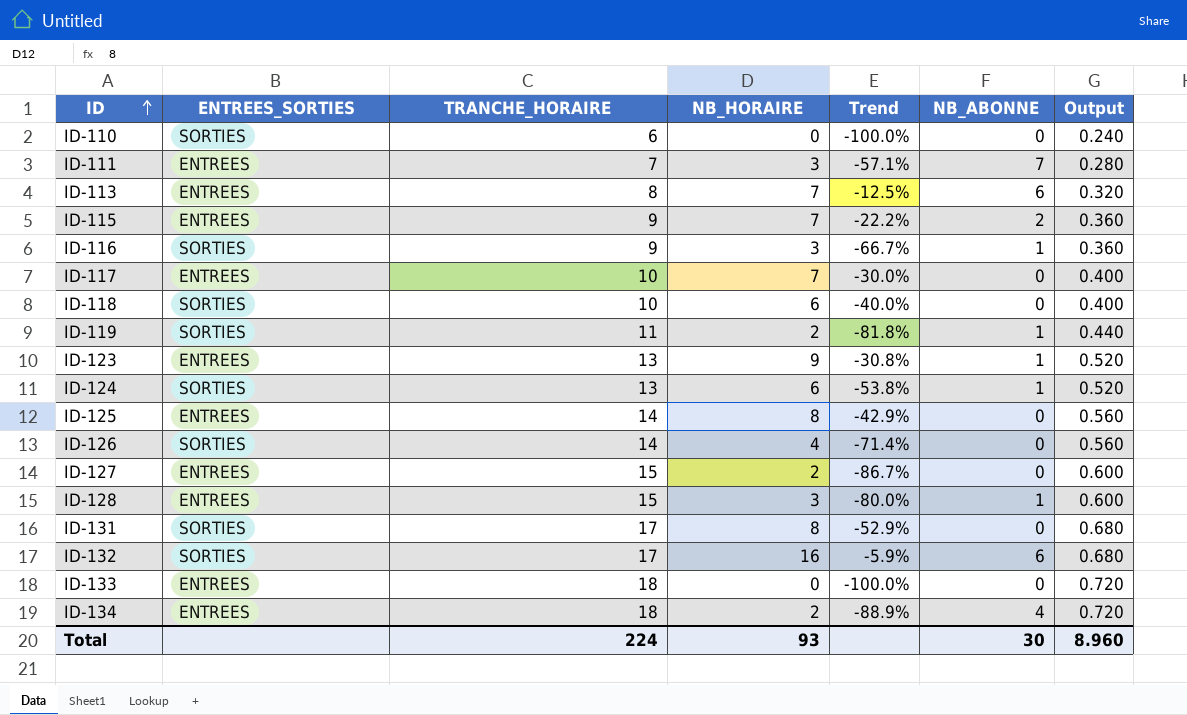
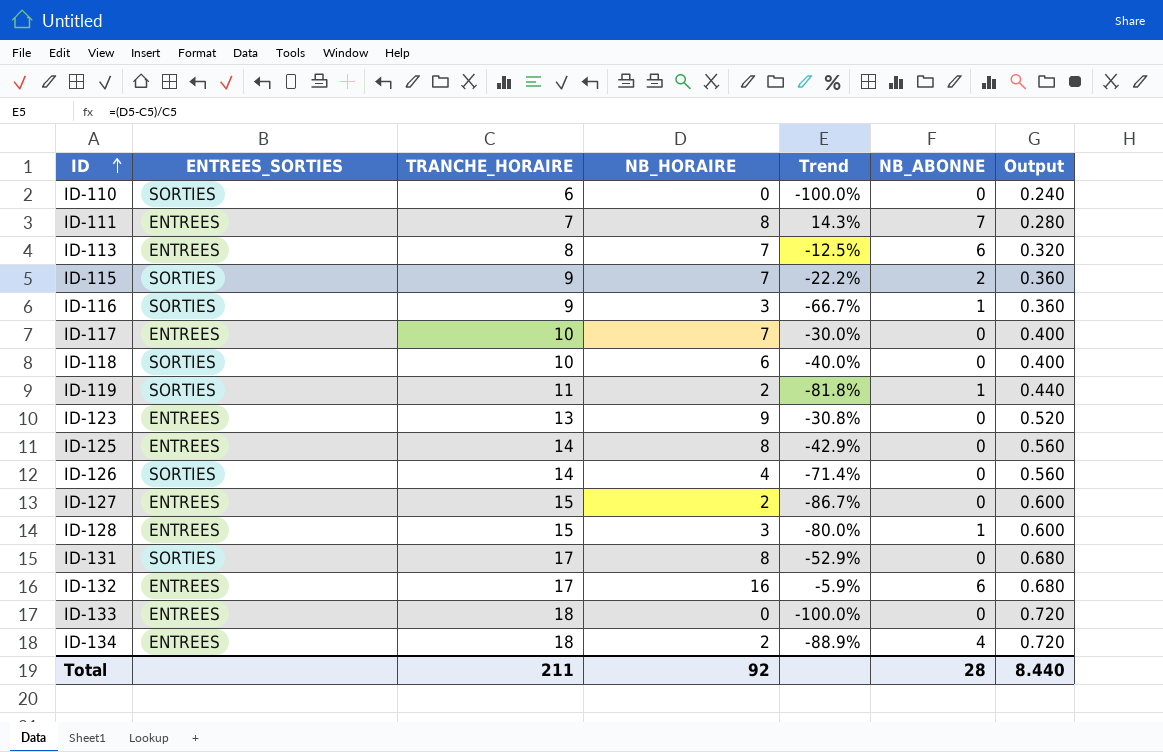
row ID-124: SORTIES | 13 | 6 | -53.8% | 1 | 0.520 -> none
ID-111 | NB_HORAIRE: 3 -> 8
ID-111 | Trend: -57.1% -> 14.3%
ID-115 | ENTREES_SORTIES: ENTREES -> SORTIES
ID-123 | NB_ABONNE: 1 -> 0
ID-132 | ENTREES_SORTIES: SORTIES -> ENTREES
Total | TRANCHE_HORAIRE: 224 -> 211
Total | NB_HORAIRE: 93 -> 92
Total | NB_ABONNE: 30 -> 28
Total | Output: 8.960 -> 8.440

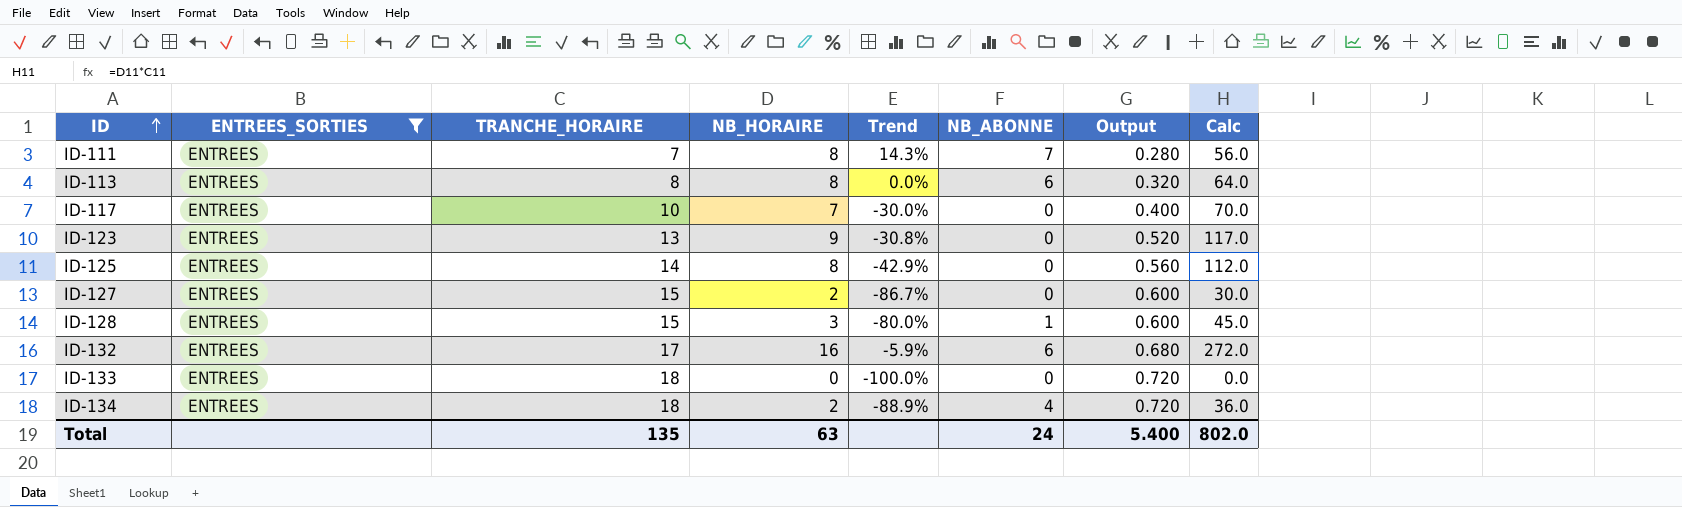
filter: none -> ENTREES_SORTIES = ENTREES
column Calc | formula: none -> [TRANCHE_HORAIRE] * [NB_HORAIRE]
ID-113 | NB_HORAIRE: 7 -> 8
ID-113 | Trend: -12.5% -> 0.0%
Total | TRANCHE_HORAIRE: 211 -> 135
Total | NB_HORAIRE: 92 -> 63
Total | NB_ABONNE: 28 -> 24
Total | Output: 8.440 -> 5.400

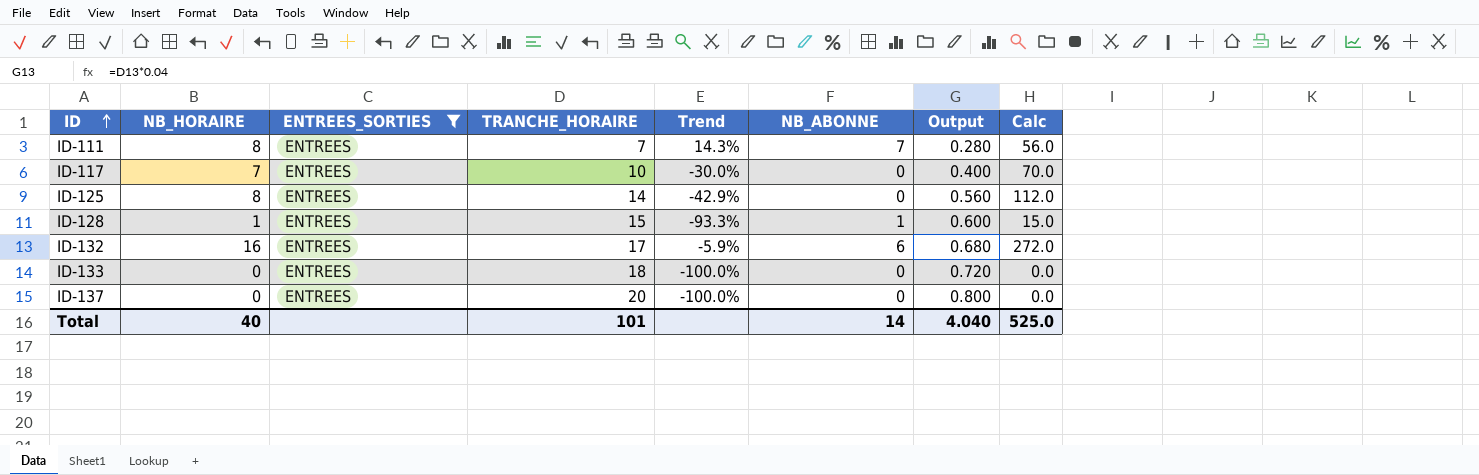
column NB_HORAIRE | position: 4 -> 2
row ID-113: ENTREES | 8 | 8 | 0.0% | 6 | 0.320 | 64.0 -> none
row ID-123: ENTREES | 13 | 9 | -30.8% | 0 | 0.520 | 117.0 -> none
row ID-127: ENTREES | 15 | 2 | -86.7% | 0 | 0.600 | 30.0 -> none
row ID-134: ENTREES | 18 | 2 | -88.9% | 4 | 0.720 | 36.0 -> none
ID-128 | NB_HORAIRE: 3 -> 1
ID-128 | Trend: -80.0% -> -93.3%
ID-128 | Calc: 45.0 -> 15.0
row ID-137: none -> 0 | ENTREES | 20 | -100.0% | 0 | 0.800 | 0.0
Total | NB_HORAIRE: 63 -> 40
Total | TRANCHE_HORAIRE: 135 -> 101
Total | NB_ABONNE: 24 -> 14
Total | Output: 5.400 -> 4.040
Total | Calc: 802.0 -> 525.0

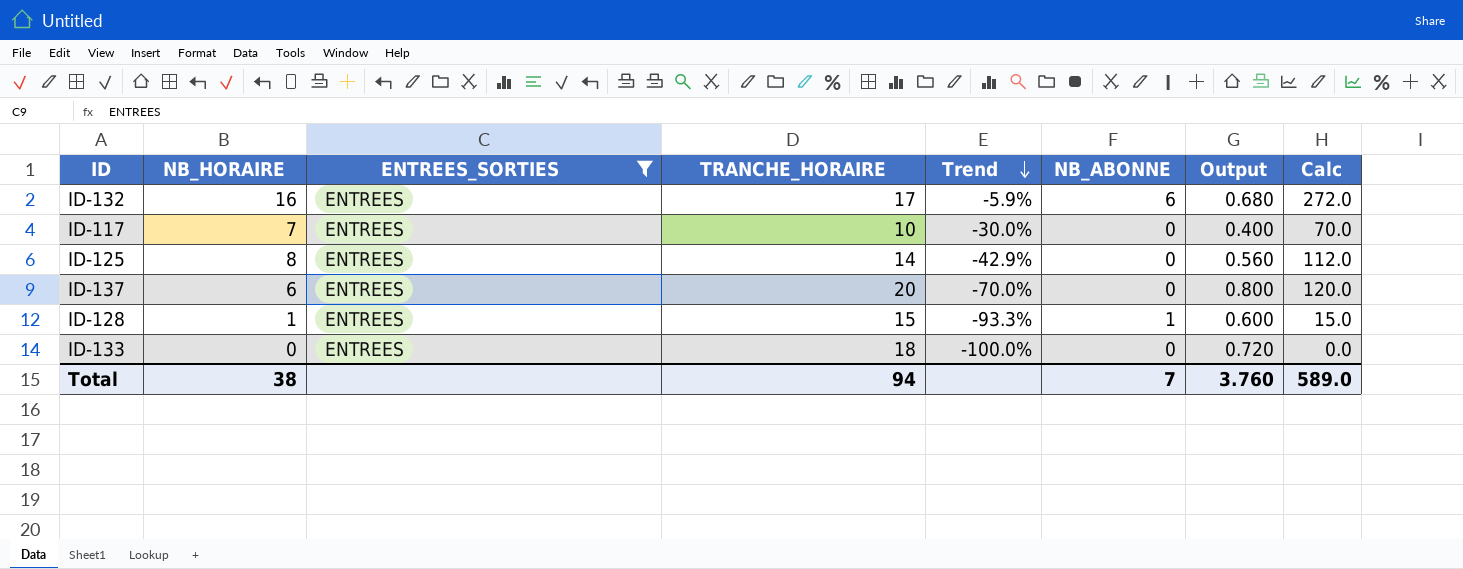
row order: ID ascending -> Trend descending
row ID-111: 8 | ENTREES | 7 | 14.3% | 7 | 0.280 | 56.0 -> none
ID-137 | NB_HORAIRE: 0 -> 6
ID-137 | Trend: -100.0% -> -70.0%
ID-137 | Calc: 0.0 -> 120.0
Total | NB_HORAIRE: 40 -> 38
Total | TRANCHE_HORAIRE: 101 -> 94
Total | NB_ABONNE: 14 -> 7
Total | Output: 4.040 -> 3.760
Total | Calc: 525.0 -> 589.0

